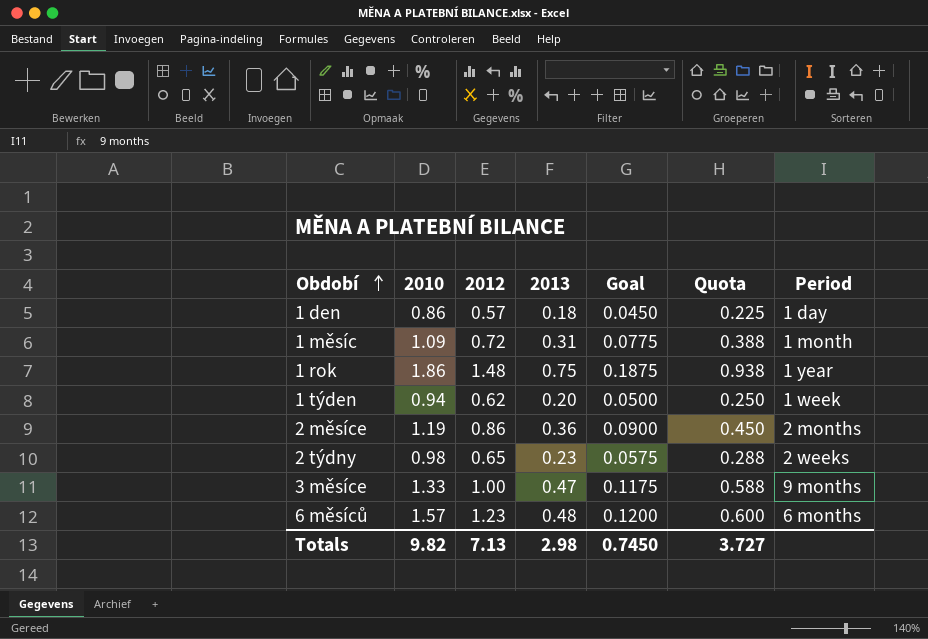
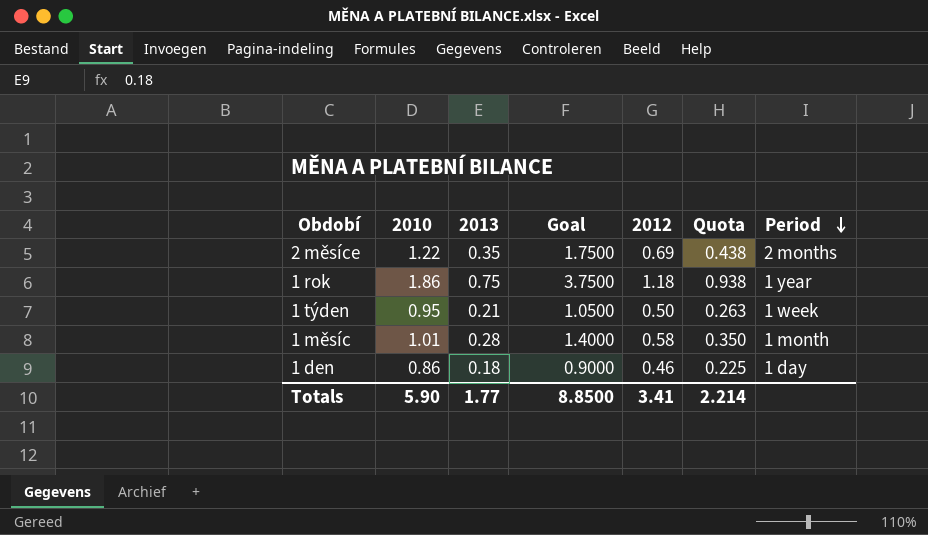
row order: Období ascending -> Period descending
column Goal | formula: [2013] * 0.25 -> [2013] * 5
column 2012 | position: 3 -> 5
row 2 týdny: 0.98 | 0.65 | 0.23 | 0.0575 | 0.288 | 2 weeks -> none
row 3 měsíce: 1.33 | 1.00 | 0.47 | 0.1175 | 0.588 | 9 months -> none
row 6 měsíců: 1.57 | 1.23 | 0.48 | 0.1200 | 0.600 | 6 months -> none
2 měsíce | 2010: 1.19 -> 1.22
2 měsíce | 2013: 0.36 -> 0.35
2 měsíce | 2012: 0.86 -> 0.69
2 měsíce | Quota: 0.450 -> 0.438
1 rok | 2012: 1.48 -> 1.18
1 týden | 2010: 0.94 -> 0.95
1 týden | 2013: 0.20 -> 0.21
1 týden | 2012: 0.62 -> 0.50
1 týden | Quota: 0.250 -> 0.263
1 měsíc | 2010: 1.09 -> 1.01
1 měsíc | 2013: 0.31 -> 0.28
1 měsíc | 2012: 0.72 -> 0.58
1 měsíc | Quota: 0.388 -> 0.350
1 den | 2012: 0.57 -> 0.46
Totals | 2010: 9.82 -> 5.90
Totals | 2013: 2.98 -> 1.77
Totals | Goal: 0.7450 -> 8.8500
Totals | 2012: 7.13 -> 3.41
Totals | Quota: 3.727 -> 2.214

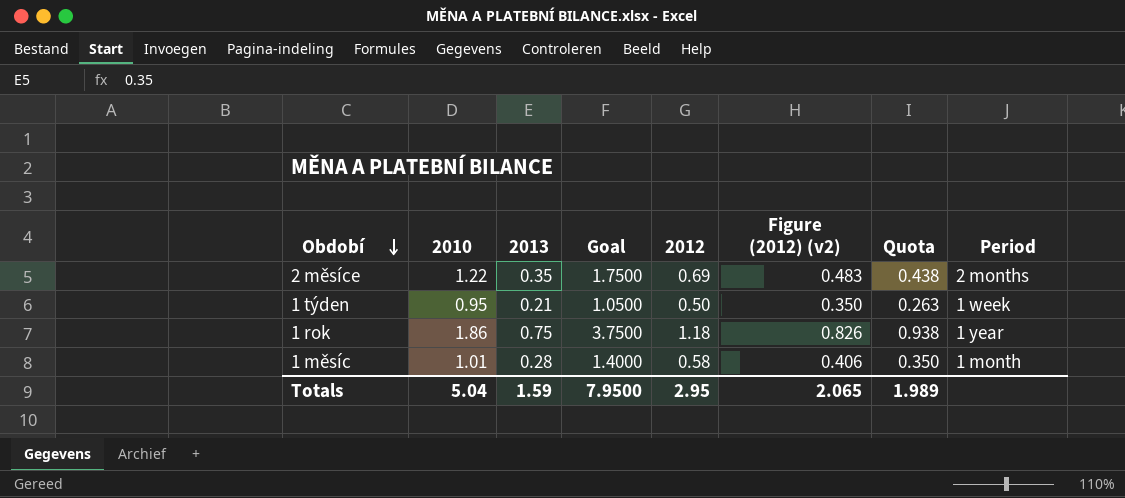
row order: Period descending -> Období descending
column Figure (2012) (v2) | formula: none -> [2012] * 0.7
row 1 den: 0.86 | 0.18 | 0.9000 | 0.46 | 0.225 | 1 day -> none
Totals | 2010: 5.90 -> 5.04
Totals | 2013: 1.77 -> 1.59
Totals | Goal: 8.8500 -> 7.9500
Totals | 2012: 3.41 -> 2.95
Totals | Quota: 2.214 -> 1.989

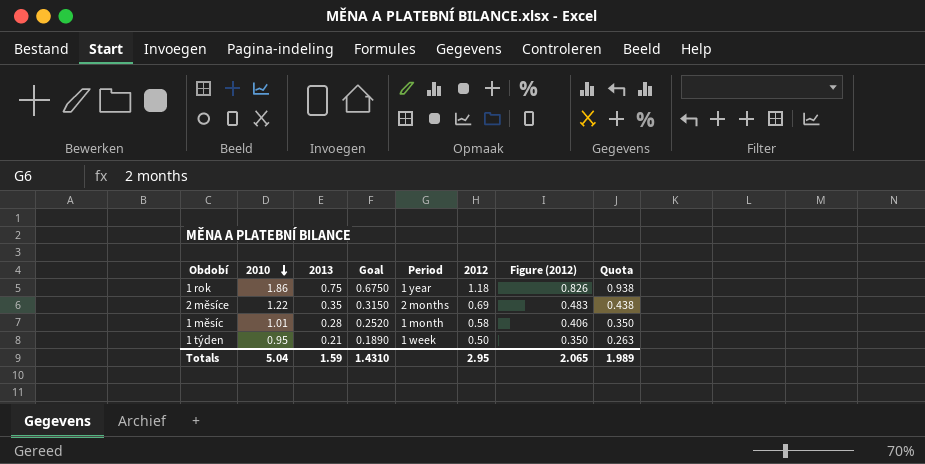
row order: Období descending -> 2010 descending
column Goal | formula: [2013] * 5 -> [2013] * 0.9
column Period | position: 8 -> 5
column name: Figure (2012) (v2) -> Figure (2012)
Totals | Goal: 7.9500 -> 1.4310

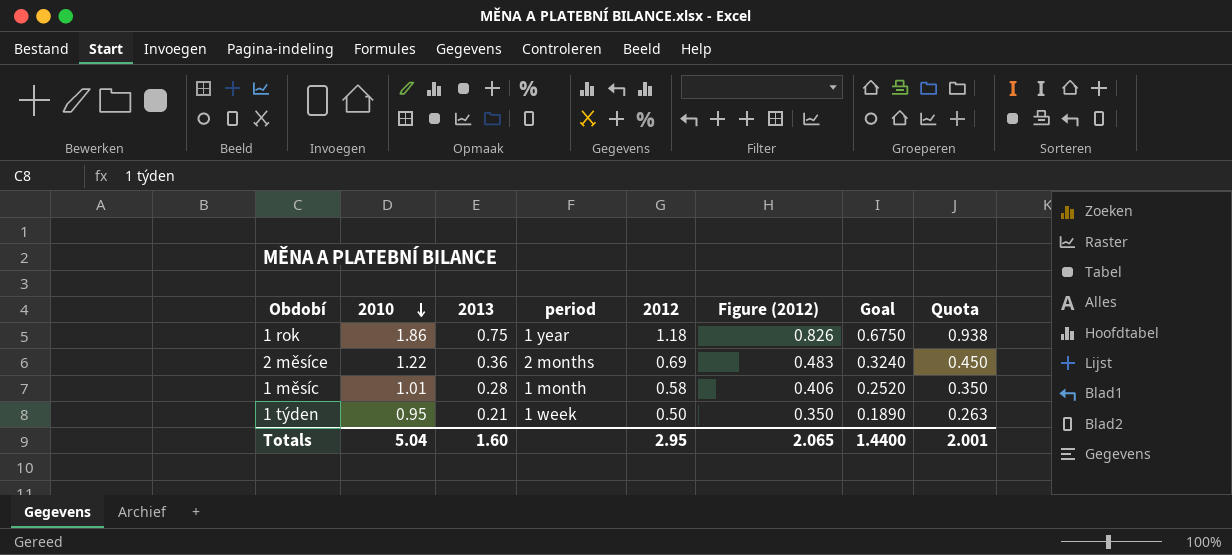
column name: Period -> period
column Goal | position: 4 -> 7
2 měsíce | 2013: 0.35 -> 0.36
2 měsíce | Goal: 0.3150 -> 0.3240
2 měsíce | Quota: 0.438 -> 0.450
Totals | 2013: 1.59 -> 1.60
Totals | Goal: 1.4310 -> 1.4400
Totals | Quota: 1.989 -> 2.001

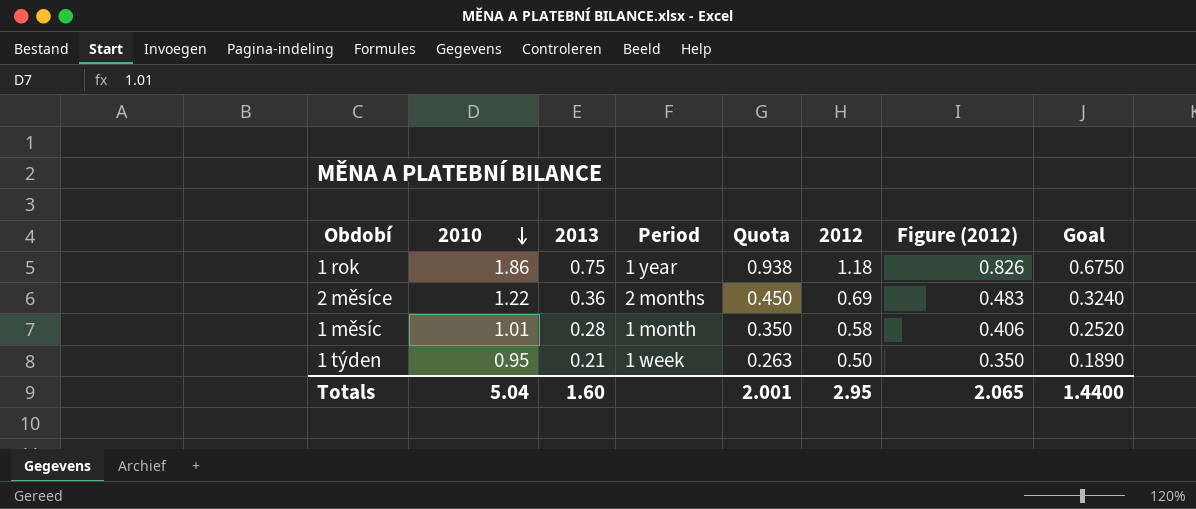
column name: period -> Period
column Quota | position: 8 -> 5

